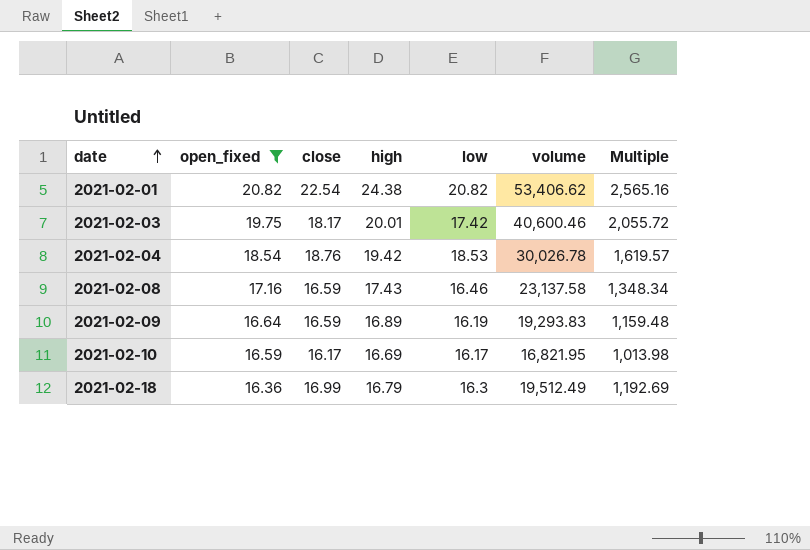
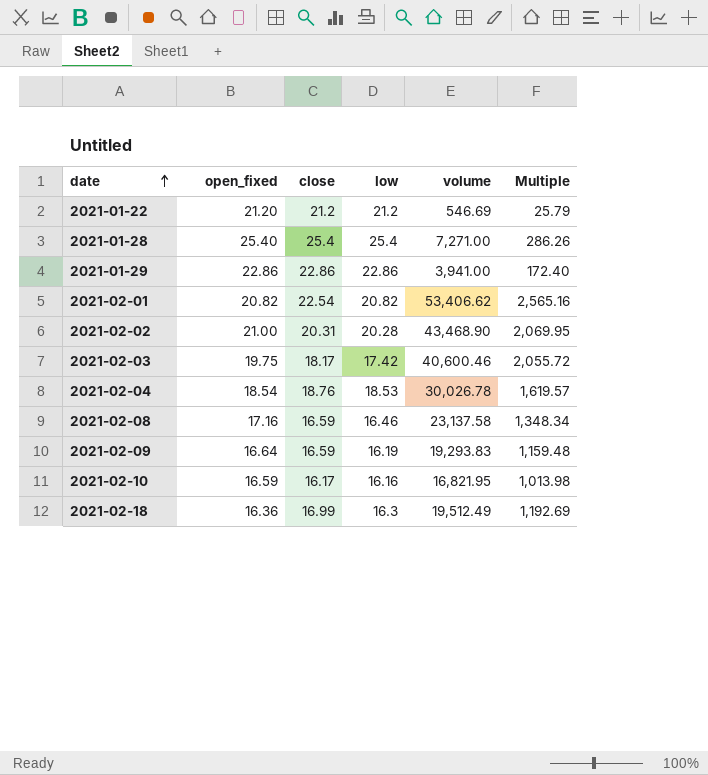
filter: open_fixed <= 20.82 -> none
column high | position: 4 -> none
2021-02-10 | low: 16.17 -> 16.16

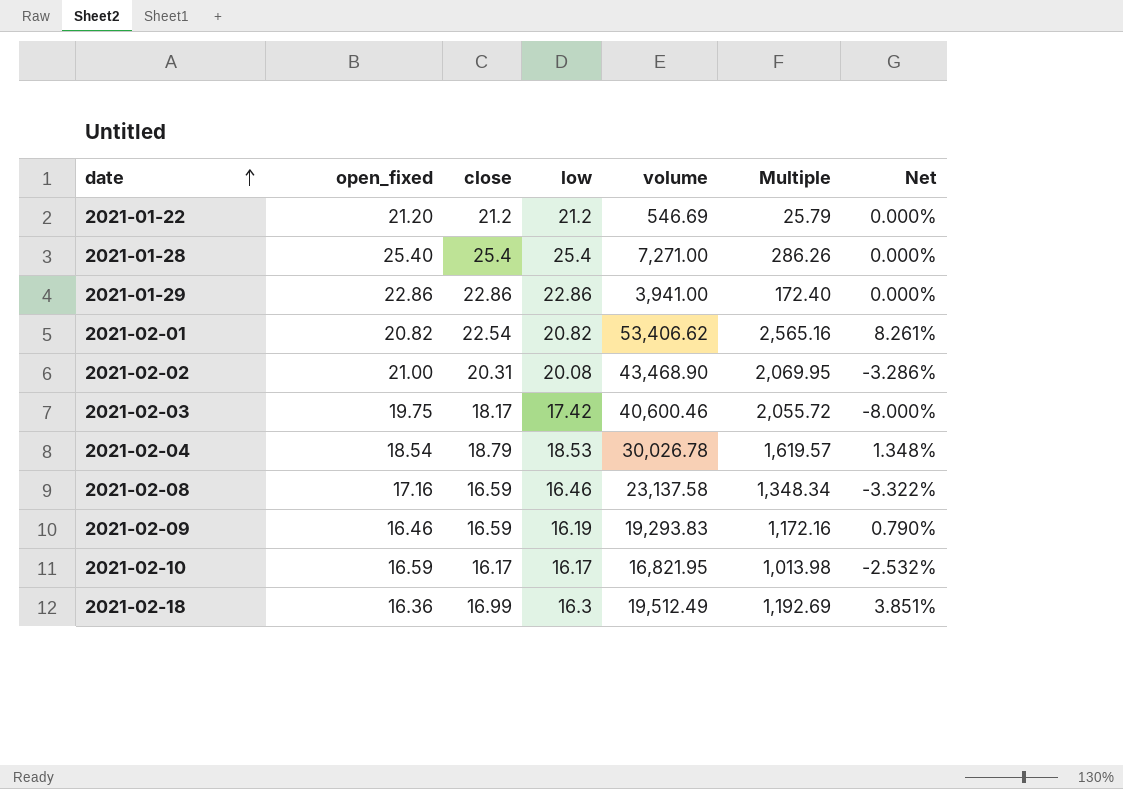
column Net | formula: none -> ([close] - [open_fixed]) / [open_fixed]
2021-02-02 | low: 20.28 -> 20.08
2021-02-04 | close: 18.76 -> 18.79
2021-02-09 | open_fixed: 16.64 -> 16.46
2021-02-09 | Multiple: 1,159.48 -> 1,172.16
2021-02-10 | low: 16.16 -> 16.17

